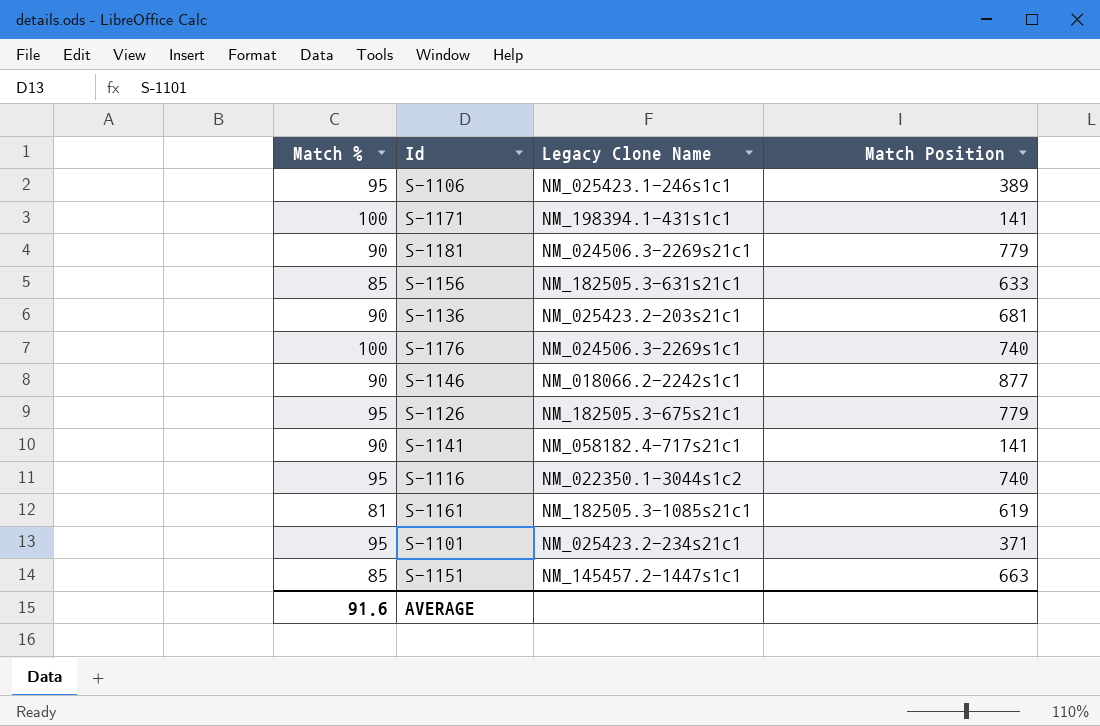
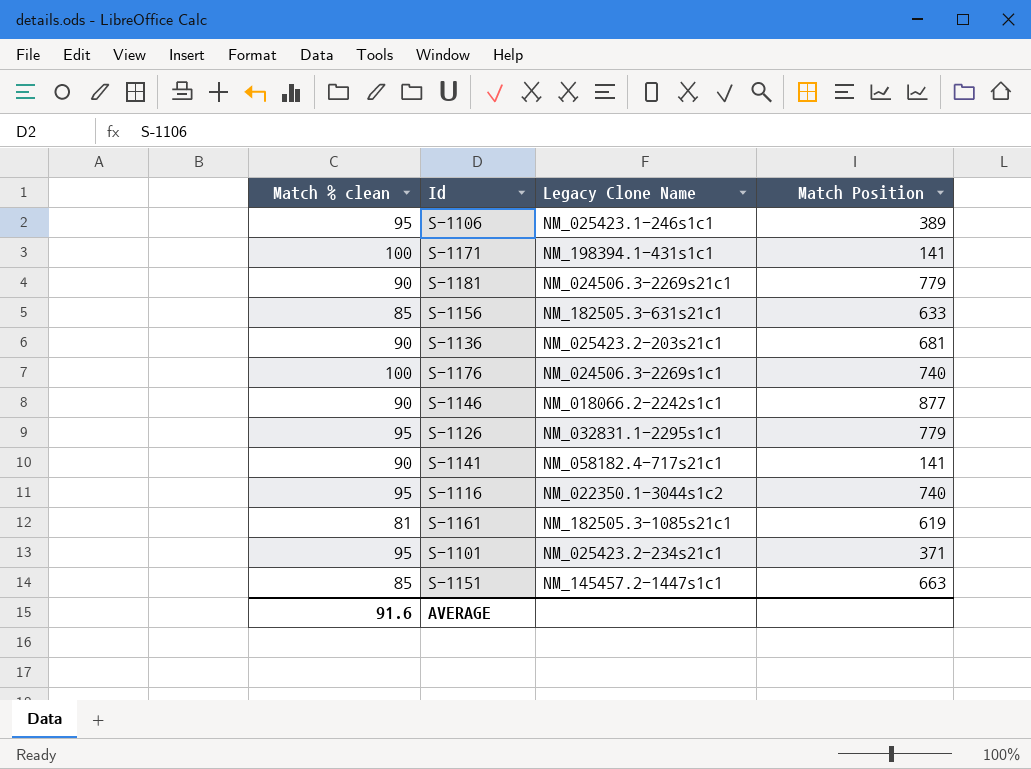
column name: Match % -> Match % clean
S-1126 | Legacy Clone Name: NM_182505.3-675s21c1 -> NM_032831.1-2295s1c1

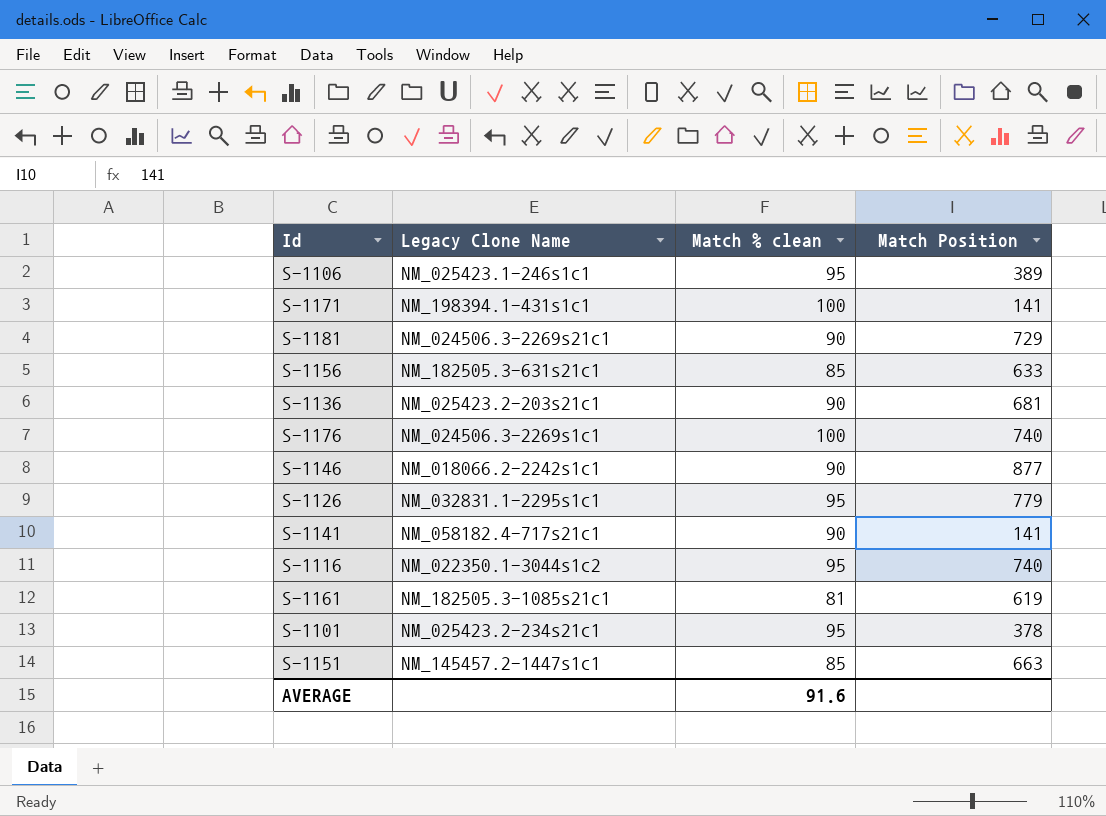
column Match % clean | position: 1 -> 3
S-1181 | Match Position: 779 -> 729
S-1101 | Match Position: 371 -> 378

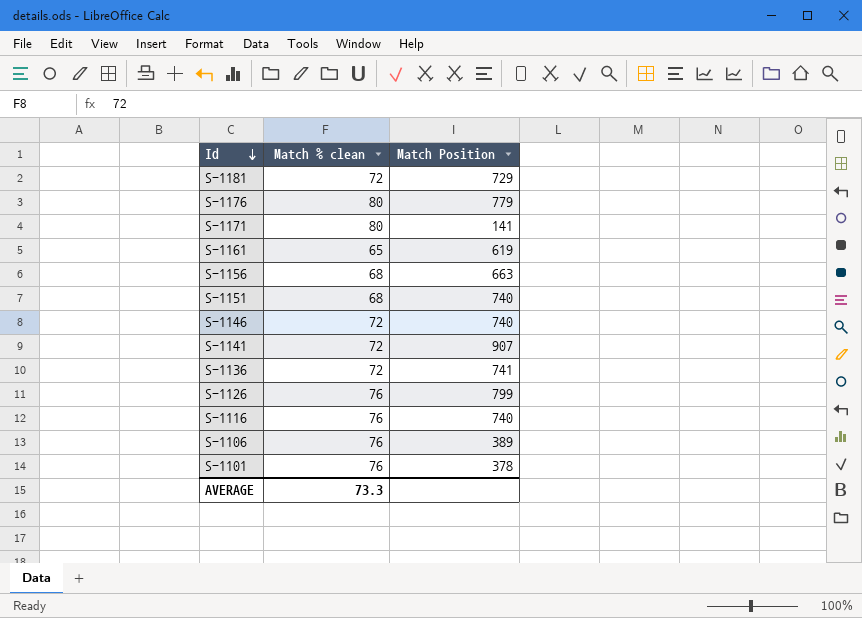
row order: none -> Id descending
column Legacy Clone Name | position: 2 -> none
S-1181 | Match % clean: 90 -> 72
S-1176 | Match % clean: 100 -> 80
S-1176 | Match Position: 740 -> 779
S-1171 | Match % clean: 100 -> 80
S-1161 | Match % clean: 81 -> 65
S-1156 | Match % clean: 85 -> 68
S-1156 | Match Position: 633 -> 663
S-1151 | Match % clean: 85 -> 68
S-1151 | Match Position: 663 -> 740
S-1146 | Match % clean: 90 -> 72
S-1146 | Match Position: 877 -> 740
S-1141 | Match % clean: 90 -> 72
S-1141 | Match Position: 141 -> 907
S-1136 | Match % clean: 90 -> 72
S-1136 | Match Position: 681 -> 741
S-1126 | Match % clean: 95 -> 76
S-1126 | Match Position: 779 -> 799
S-1116 | Match % clean: 95 -> 76
S-1106 | Match % clean: 95 -> 76
S-1101 | Match % clean: 95 -> 76
AVERAGE | Match % clean: 91.6 -> 73.3

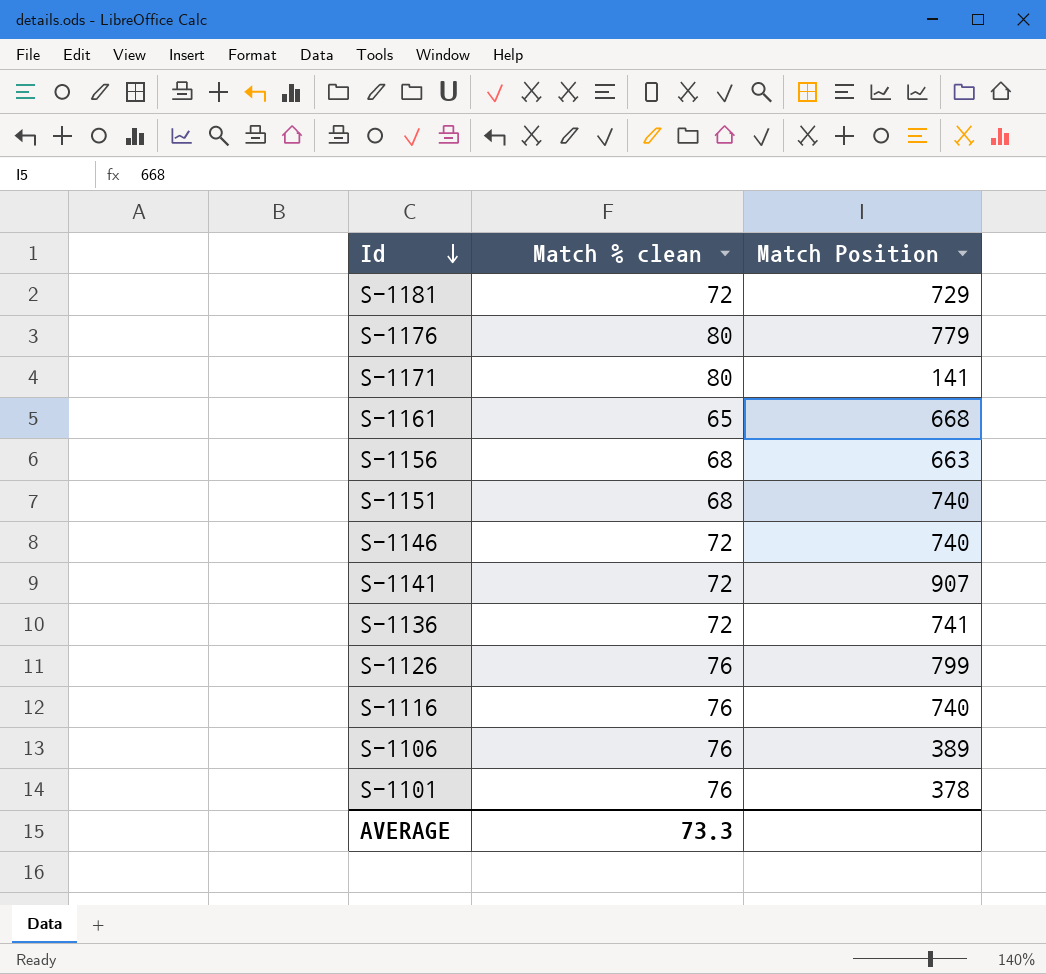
S-1161 | Match Position: 619 -> 668

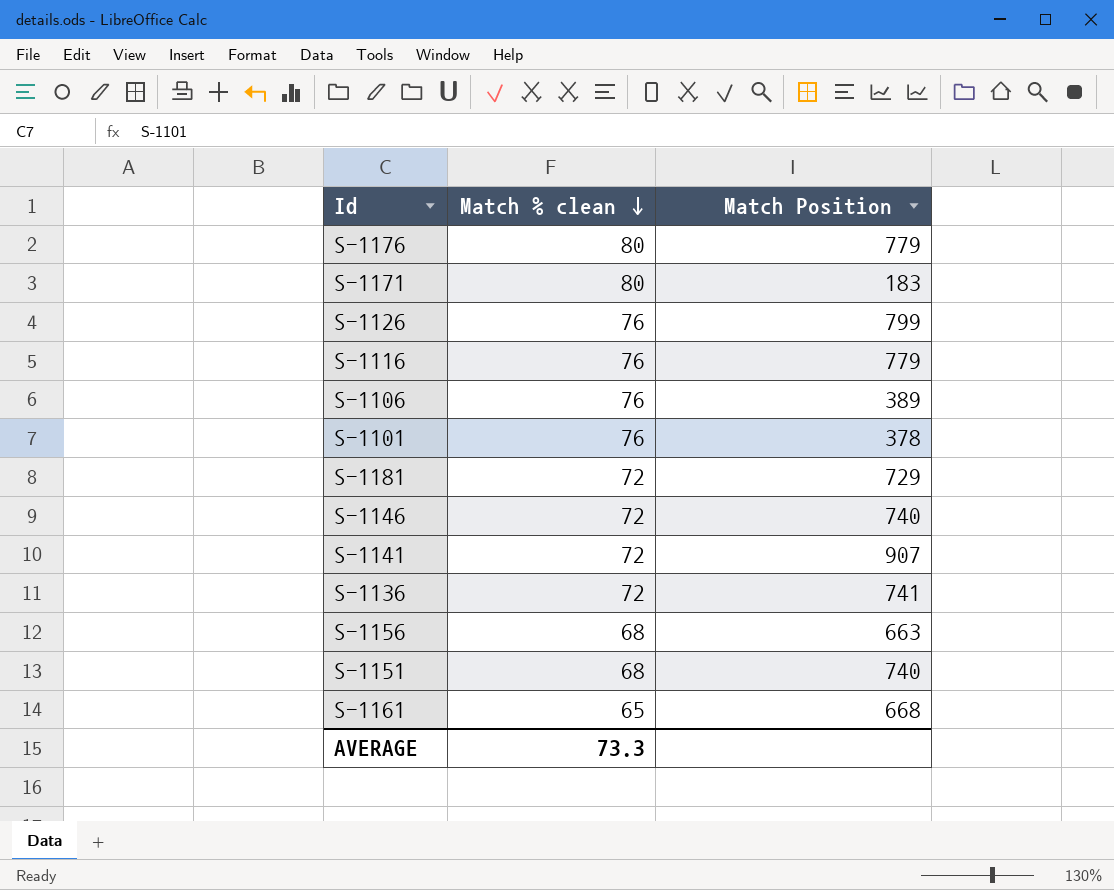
row order: Id descending -> Match % clean descending
S-1171 | Match Position: 141 -> 183
S-1116 | Match Position: 740 -> 779

